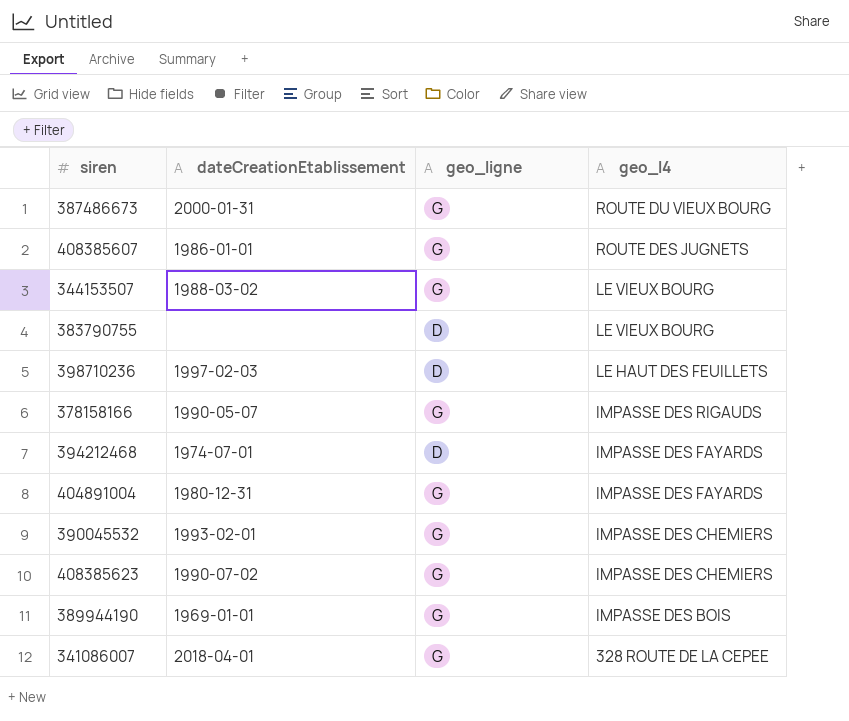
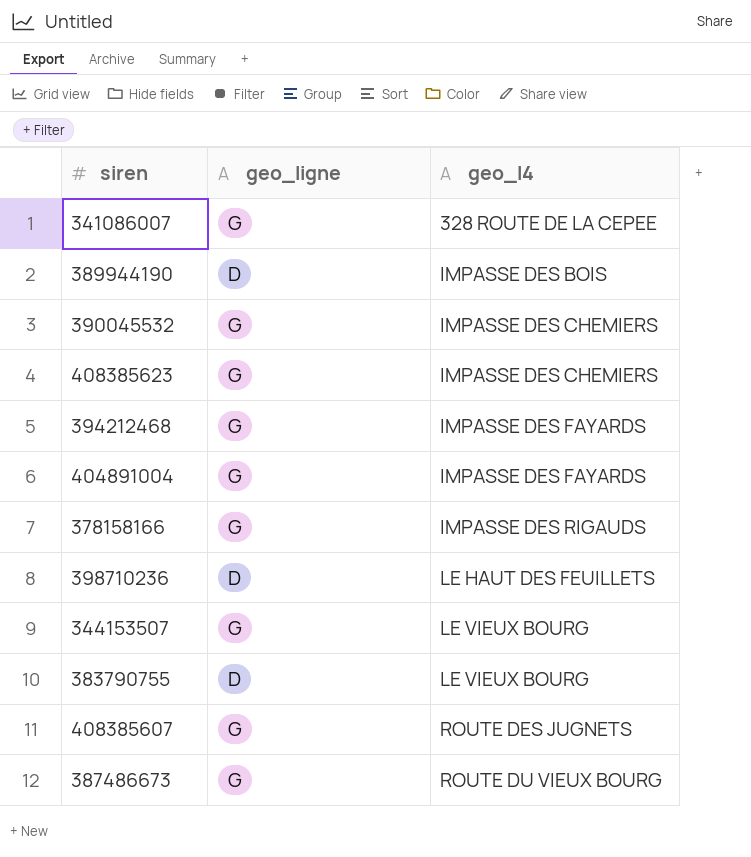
row order: geo_l4 descending -> geo_l4 ascending
column dateCreationEtablissement | position: 2 -> none
389944190 | geo_ligne: G -> D
394212468 | geo_ligne: D -> G

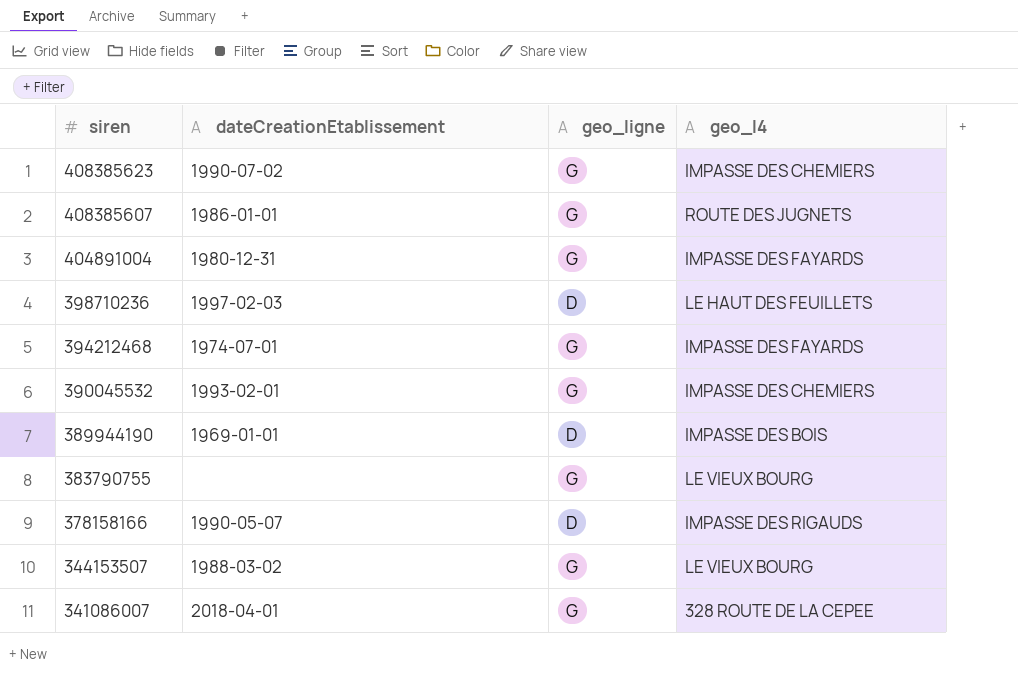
row order: geo_l4 ascending -> siren descending
column dateCreationEtablissement | position: none -> 2
row 387486673: G | ROUTE DU VIEUX BOURG -> none
383790755 | geo_ligne: D -> G
378158166 | geo_ligne: G -> D

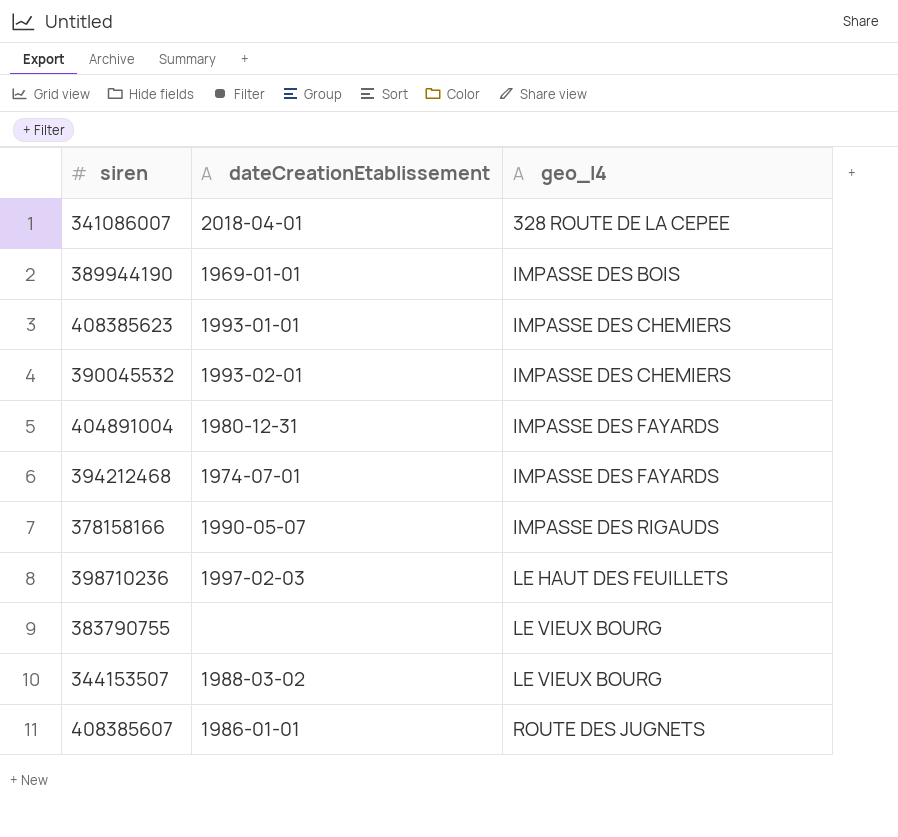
row order: siren descending -> geo_l4 ascending
column geo_ligne | position: 3 -> none
408385623 | dateCreationEtablissement: 1990-07-02 -> 1993-01-01

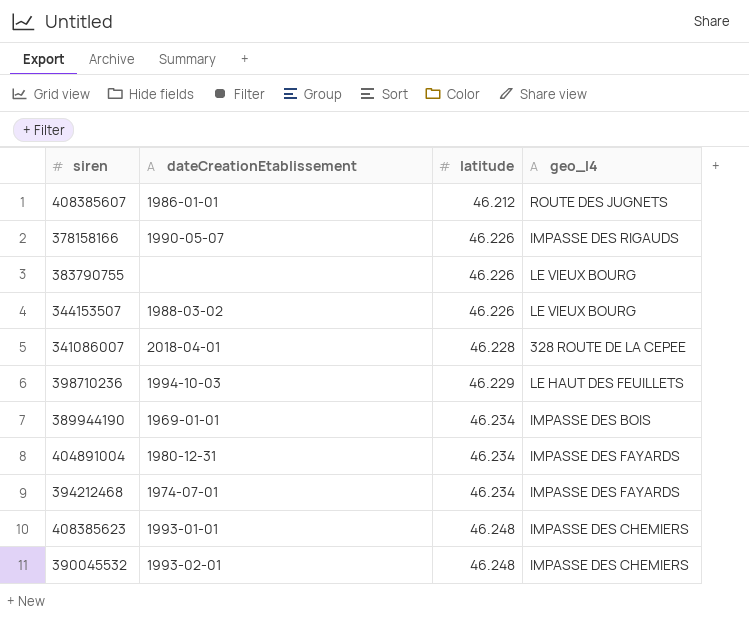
row order: geo_l4 ascending -> latitude ascending
column latitude | position: none -> 3
398710236 | dateCreationEtablissement: 1997-02-03 -> 1994-10-03

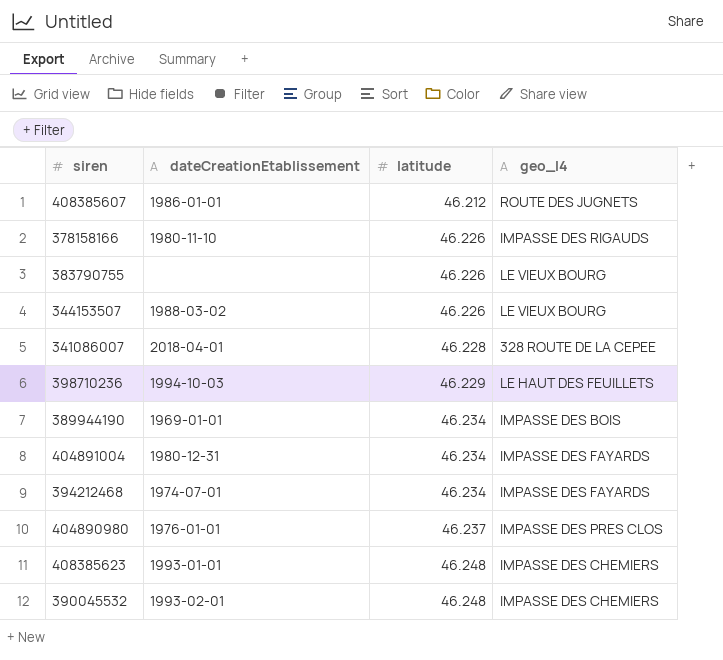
378158166 | dateCreationEtablissement: 1990-05-07 -> 1980-11-10
row 404890980: none -> 1976-01-01 | 46.237 | IMPASSE DES PRES CLOS

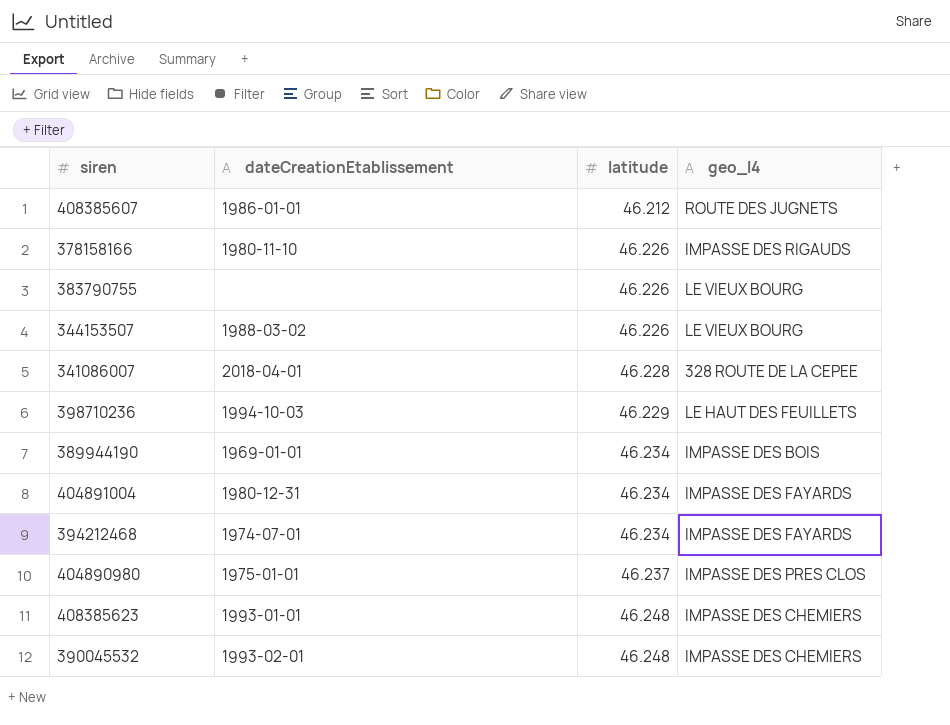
404890980 | dateCreationEtablissement: 1976-01-01 -> 1975-01-01

